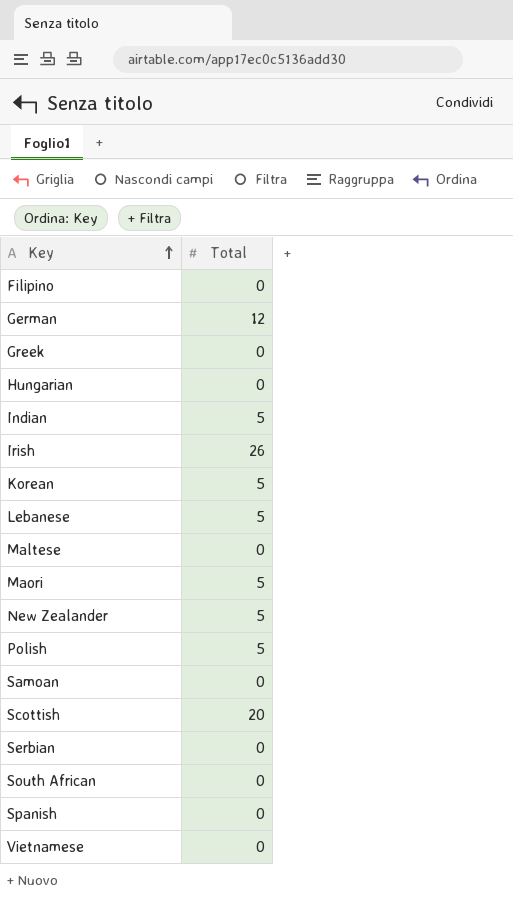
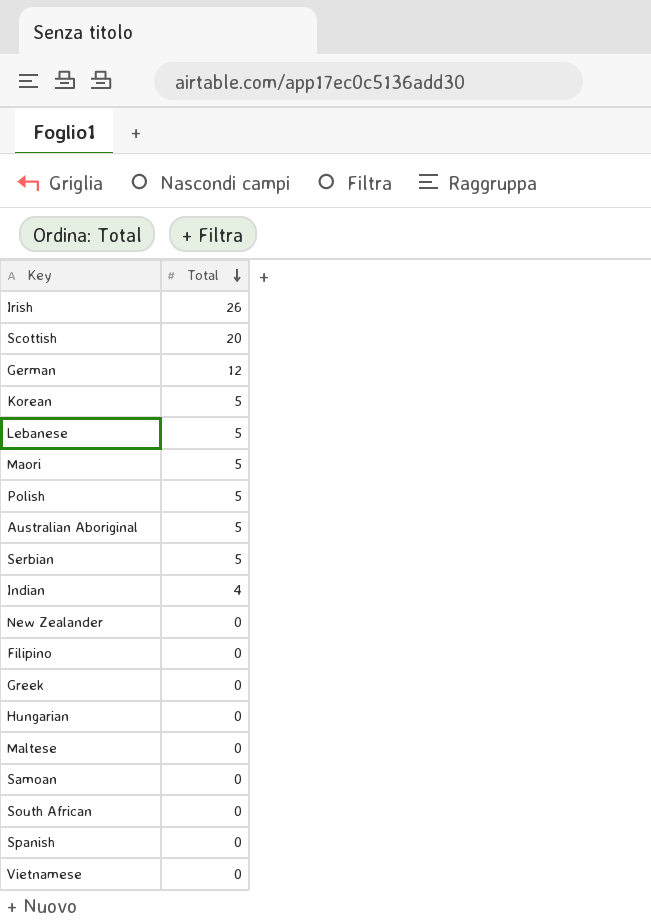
row order: Key ascending -> Total descending
row Australian Aboriginal: none -> 5
Serbian | Total: 0 -> 5
Indian | Total: 5 -> 4
New Zealander | Total: 5 -> 0

